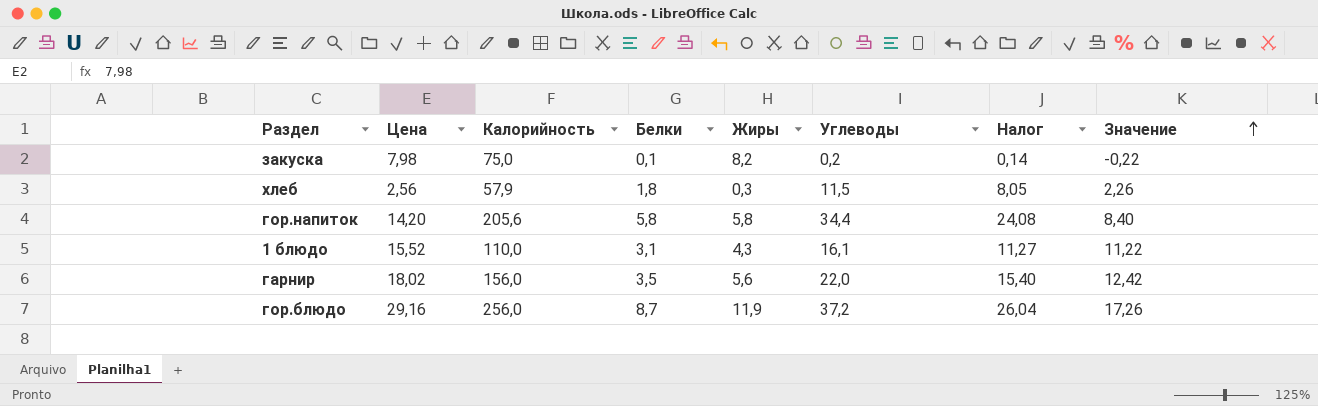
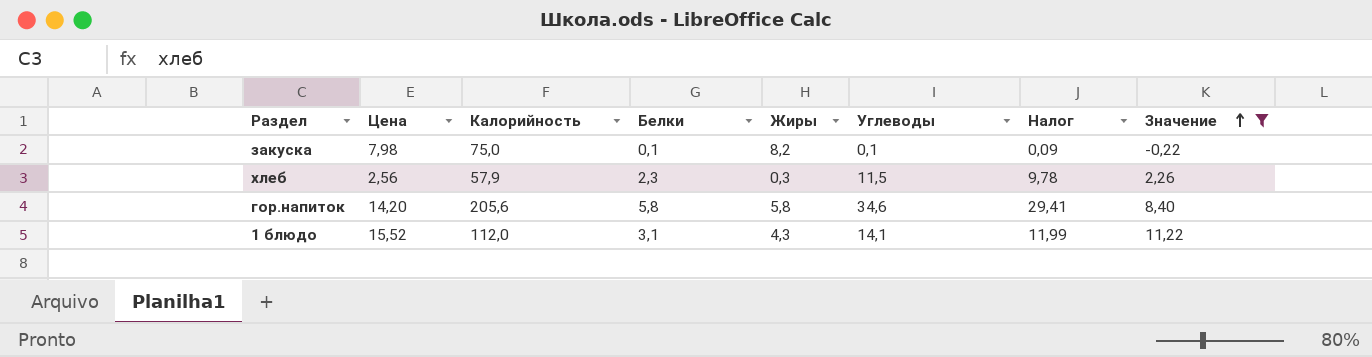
filter: none -> Значение <= 11,22
column Налог | formula: [Углеводы] * 0,7 -> [Углеводы] * 0,85
закуска | Углеводы: 0,2 -> 0,1
хлеб | Белки: 1,8 -> 2,3
гор.напиток | Углеводы: 34,4 -> 34,6
1 блюдо | Калорийность: 110,0 -> 112,0
1 блюдо | Углеводы: 16,1 -> 14,1

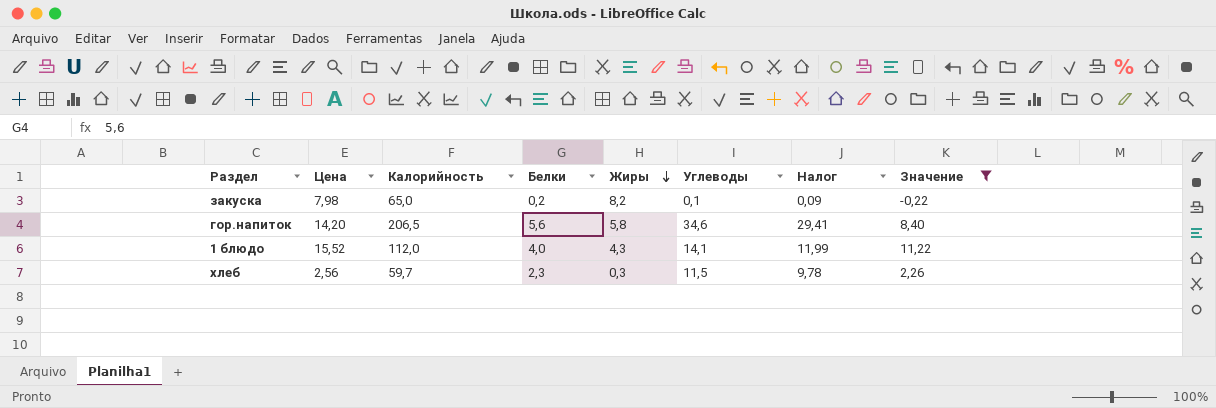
row order: Значение ascending -> Жиры descending
закуска | Калорийность: 75,0 -> 65,0
закуска | Белки: 0,1 -> 0,2
гор.напиток | Калорийность: 205,6 -> 206,5
гор.напиток | Белки: 5,8 -> 5,6
1 блюдо | Белки: 3,1 -> 4,0
хлеб | Калорийность: 57,9 -> 59,7

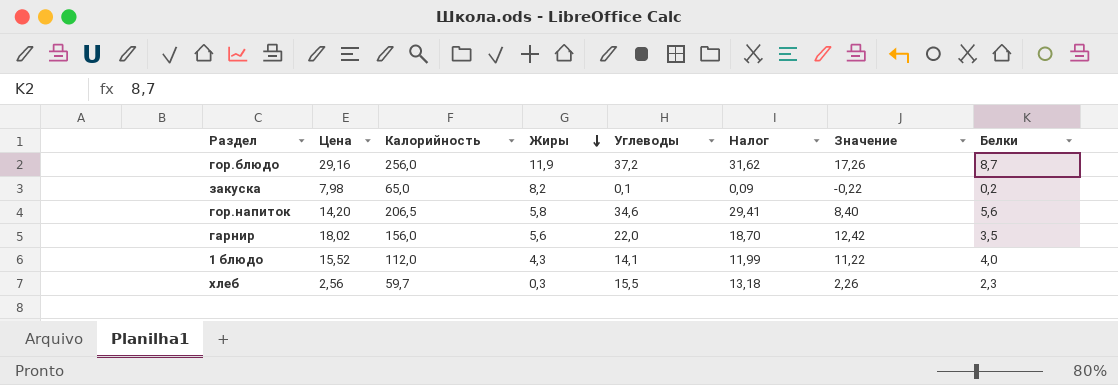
filter: Значение <= 11,22 -> none
column Белки | position: 4 -> 8
хлеб | Углеводы: 11,5 -> 15,5
хлеб | Налог: 9,78 -> 13,18

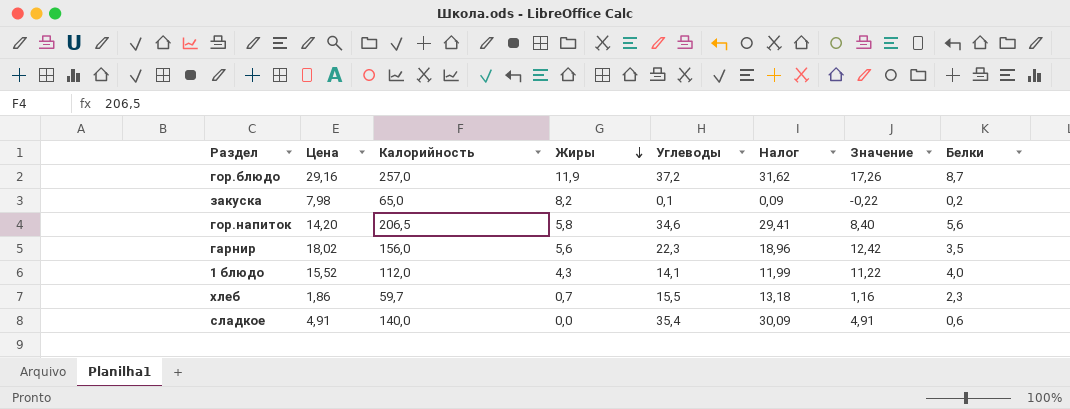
гор.блюдо | Калорийность: 256,0 -> 257,0
гарнир | Углеводы: 22,0 -> 22,3
гарнир | Налог: 18,70 -> 18,96
хлеб | Цена: 2,56 -> 1,86
хлеб | Жиры: 0,3 -> 0,7
хлеб | Значение: 2,26 -> 1,16
row сладкое: none -> 4,91 | 140,0 | 0,0 | 35,4 | 30,09 | 4,91 | 0,6

